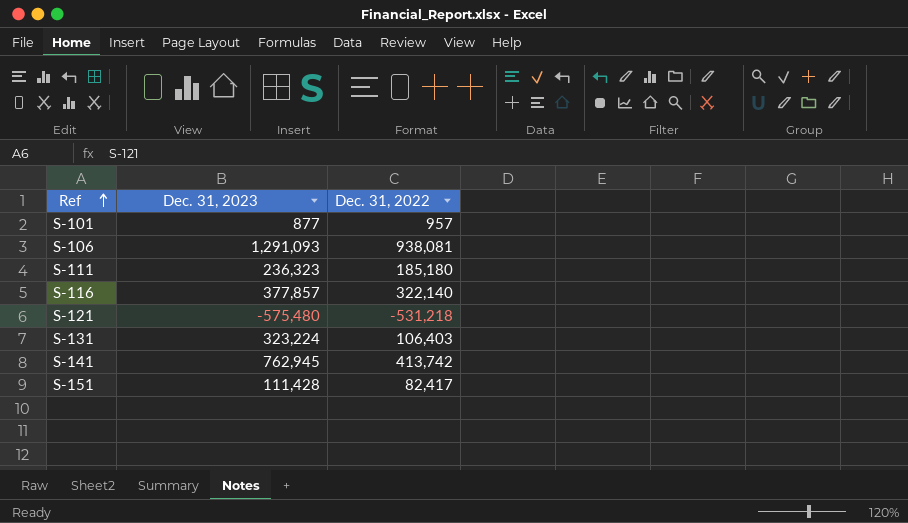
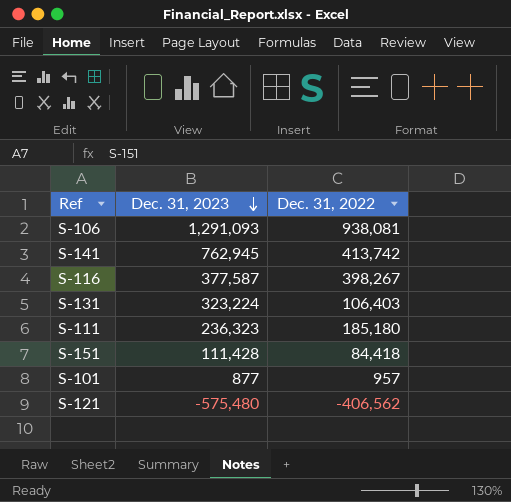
row order: Ref ascending -> Dec. 31, 2023 descending
S-116 | Dec. 31, 2023: 377,857 -> 377,587
S-116 | Dec. 31, 2022: 322,140 -> 398,267
S-151 | Dec. 31, 2022: 82,417 -> 84,418
S-121 | Dec. 31, 2022: -531,218 -> -406,562

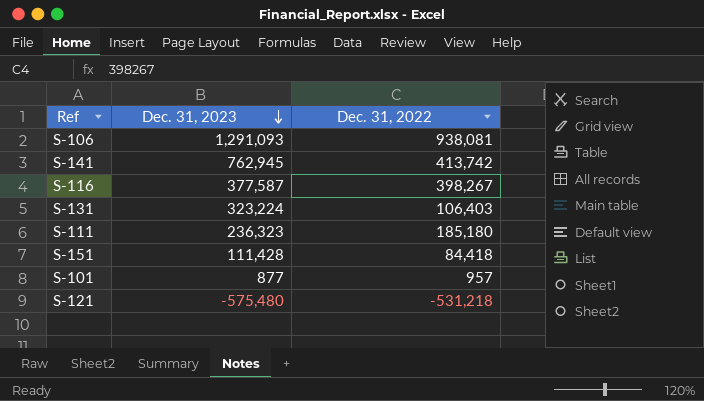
S-121 | Dec. 31, 2022: -406,562 -> -531,218

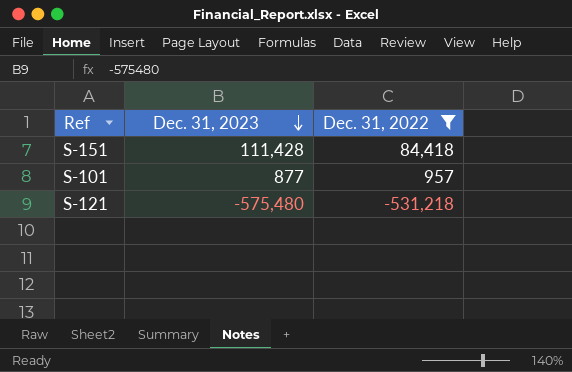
filter: none -> Dec. 31, 2022 <= 84,418

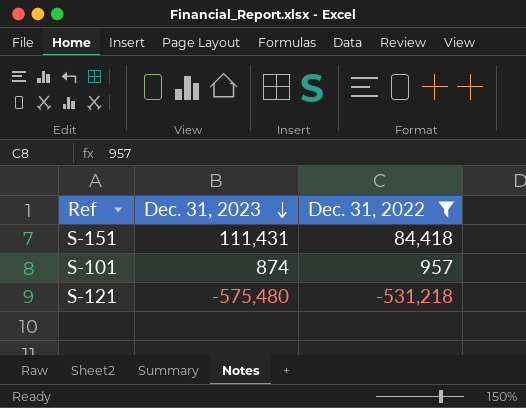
S-151 | Dec. 31, 2023: 111,428 -> 111,431
S-101 | Dec. 31, 2023: 877 -> 874

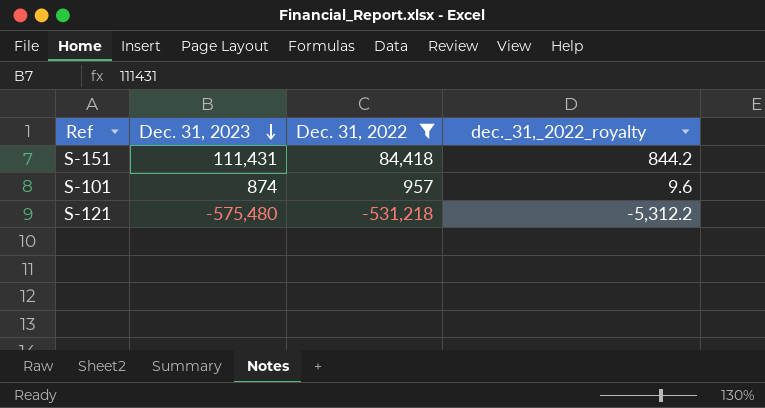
column dec._31,_2022_royalty | formula: none -> [Dec. 31, 2022] * 0.01

